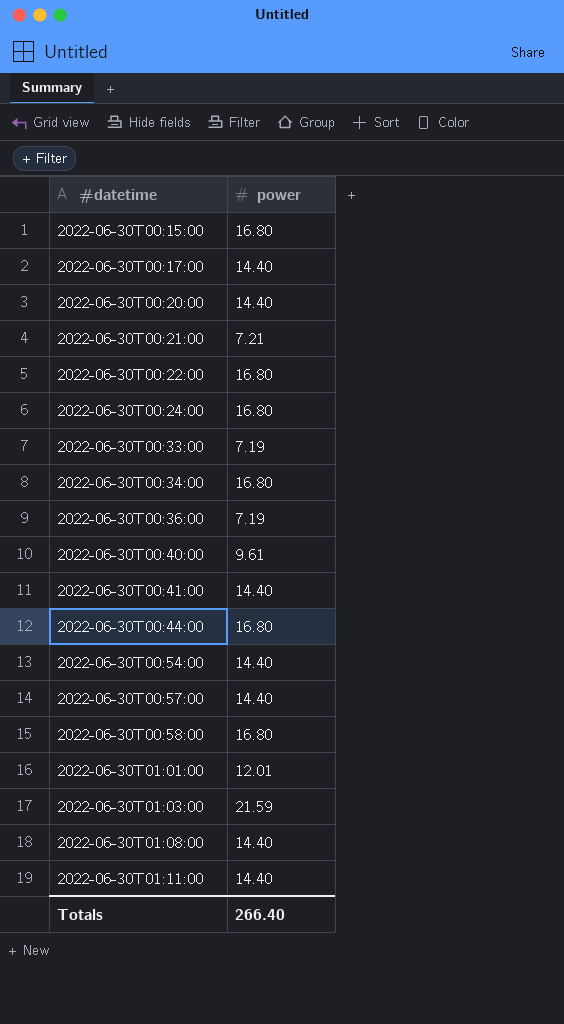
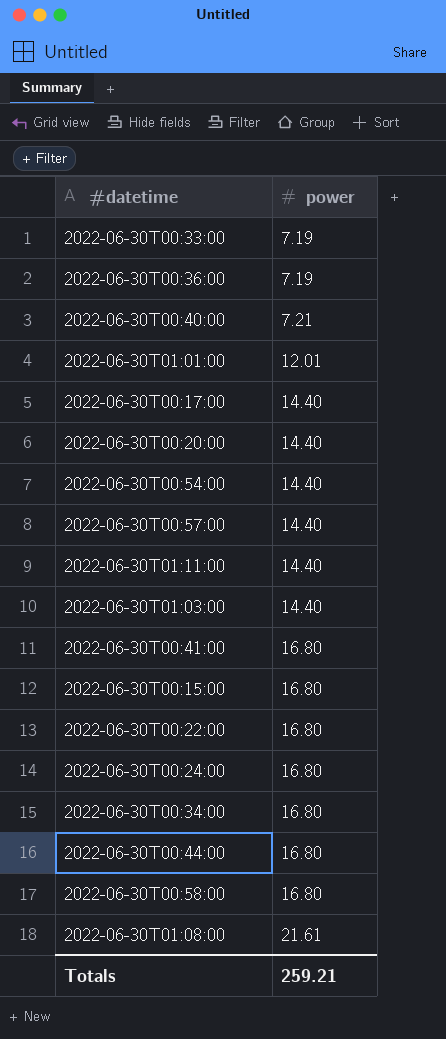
row order: #datetime ascending -> power ascending
row 2022-06-30T00:21:00: 7.21 -> none
2022-06-30T00:40:00 | power: 9.61 -> 7.21
2022-06-30T01:03:00 | power: 21.59 -> 14.40
2022-06-30T00:41:00 | power: 14.40 -> 16.80
2022-06-30T01:08:00 | power: 14.40 -> 21.61
Totals | power: 266.40 -> 259.21

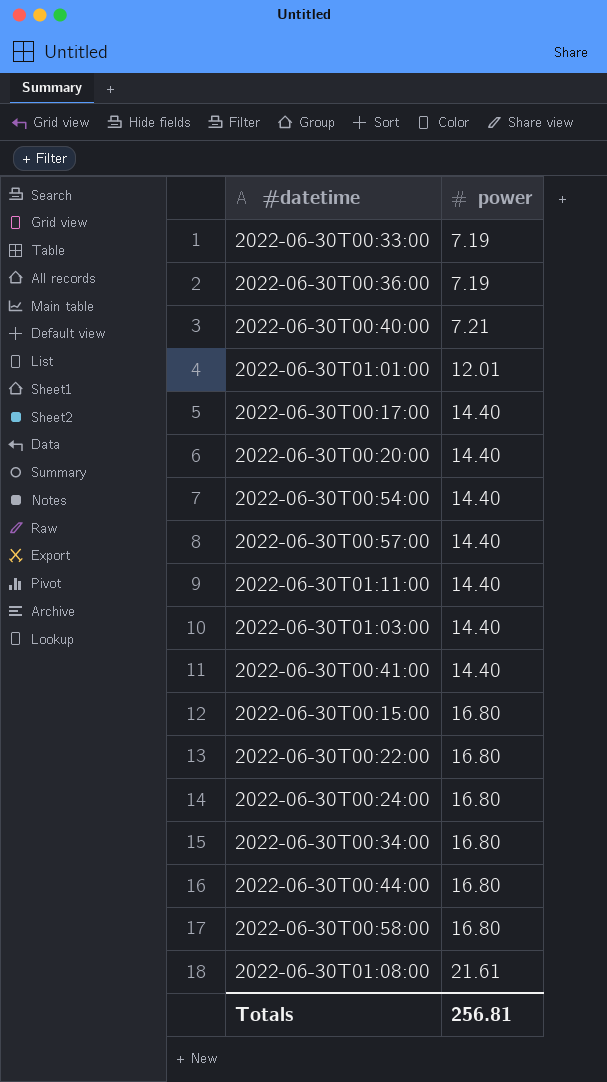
2022-06-30T00:41:00 | power: 16.80 -> 14.40
Totals | power: 259.21 -> 256.81

